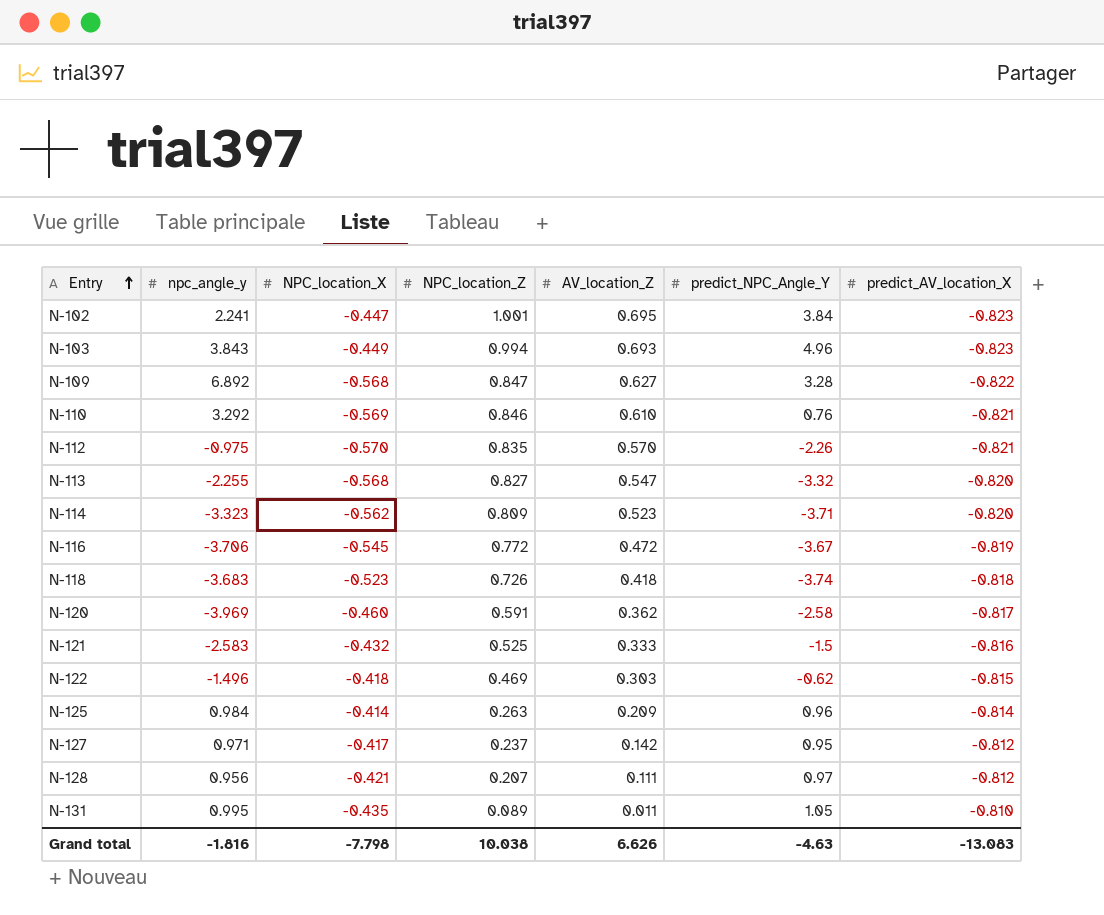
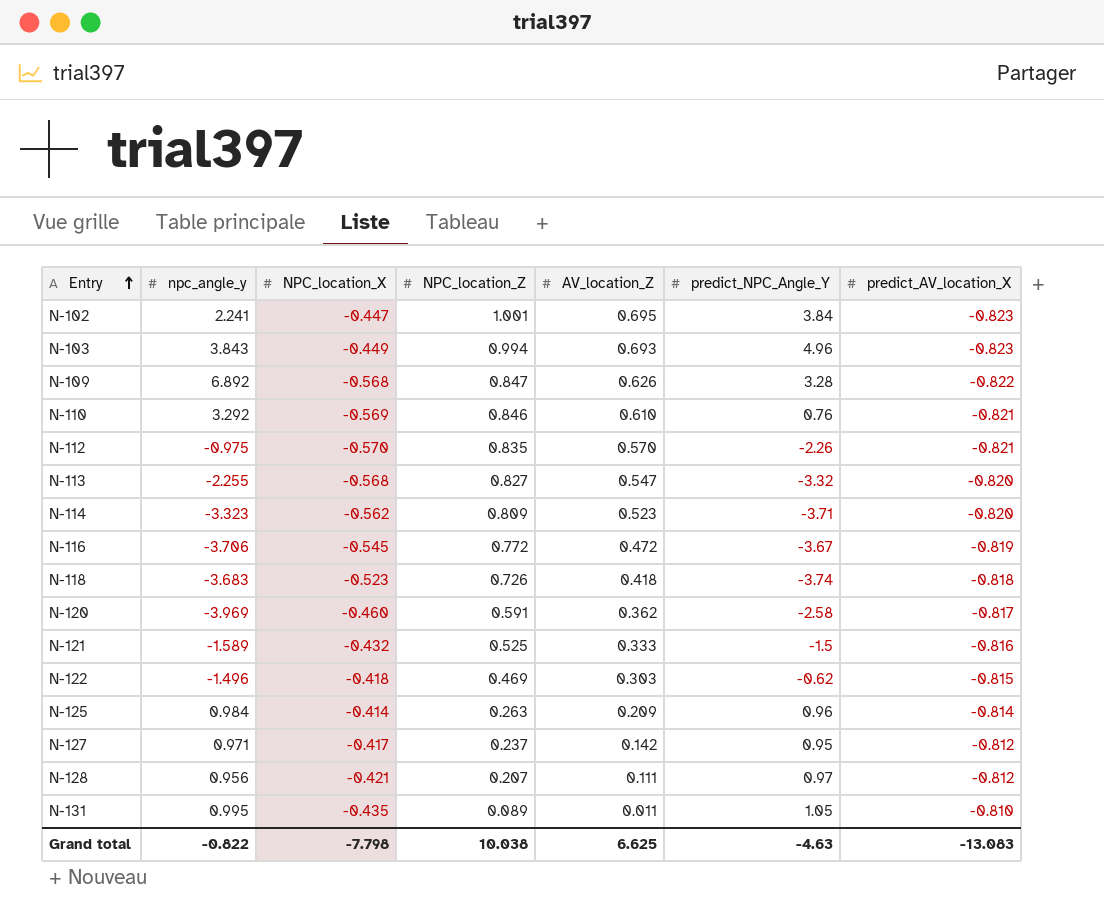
N-109 | AV_location_Z: 0.627 -> 0.626
N-121 | npc_angle_y: -2.583 -> -1.589
Grand total | npc_angle_y: -1.816 -> -0.822
Grand total | AV_location_Z: 6.626 -> 6.625

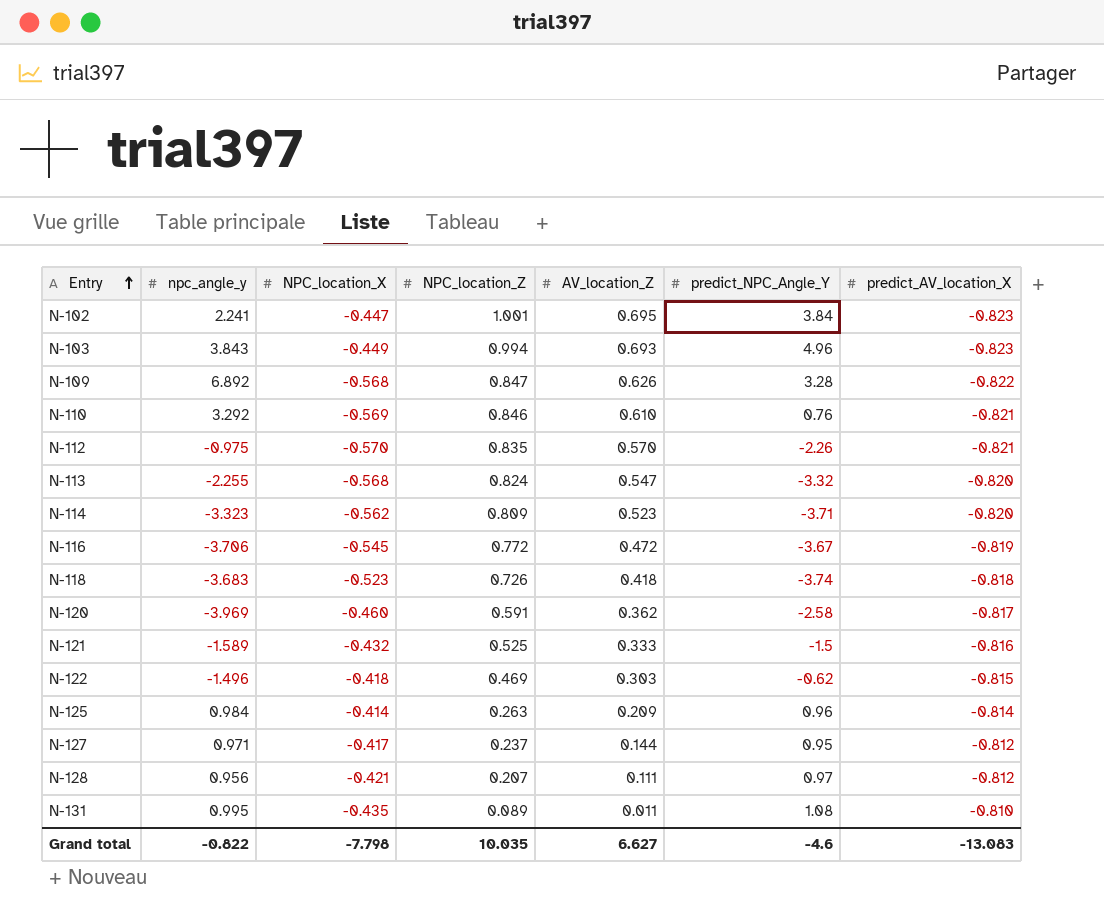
N-113 | NPC_location_Z: 0.827 -> 0.824
N-127 | AV_location_Z: 0.142 -> 0.144
N-131 | predict_NPC_Angle_Y: 1.05 -> 1.08
Grand total | NPC_location_Z: 10.038 -> 10.035
Grand total | AV_location_Z: 6.625 -> 6.627
Grand total | predict_NPC_Angle_Y: -4.63 -> -4.6

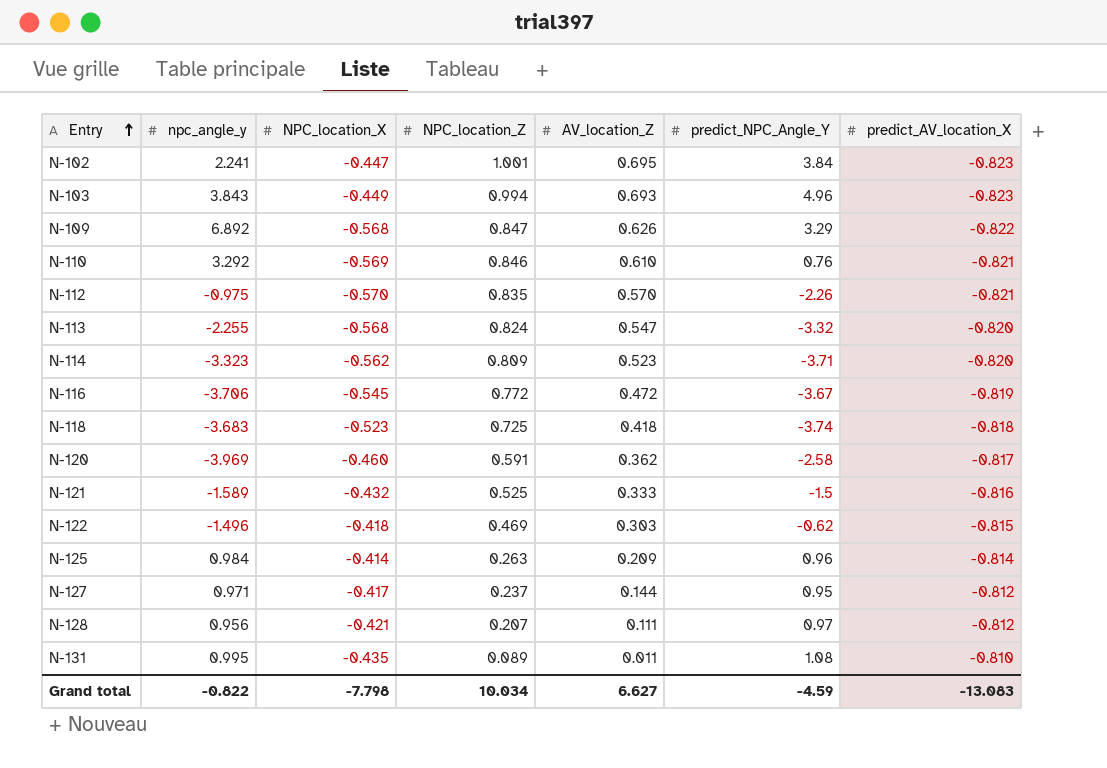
N-109 | predict_NPC_Angle_Y: 3.28 -> 3.29
N-118 | NPC_location_Z: 0.726 -> 0.725
Grand total | NPC_location_Z: 10.035 -> 10.034
Grand total | predict_NPC_Angle_Y: -4.6 -> -4.59

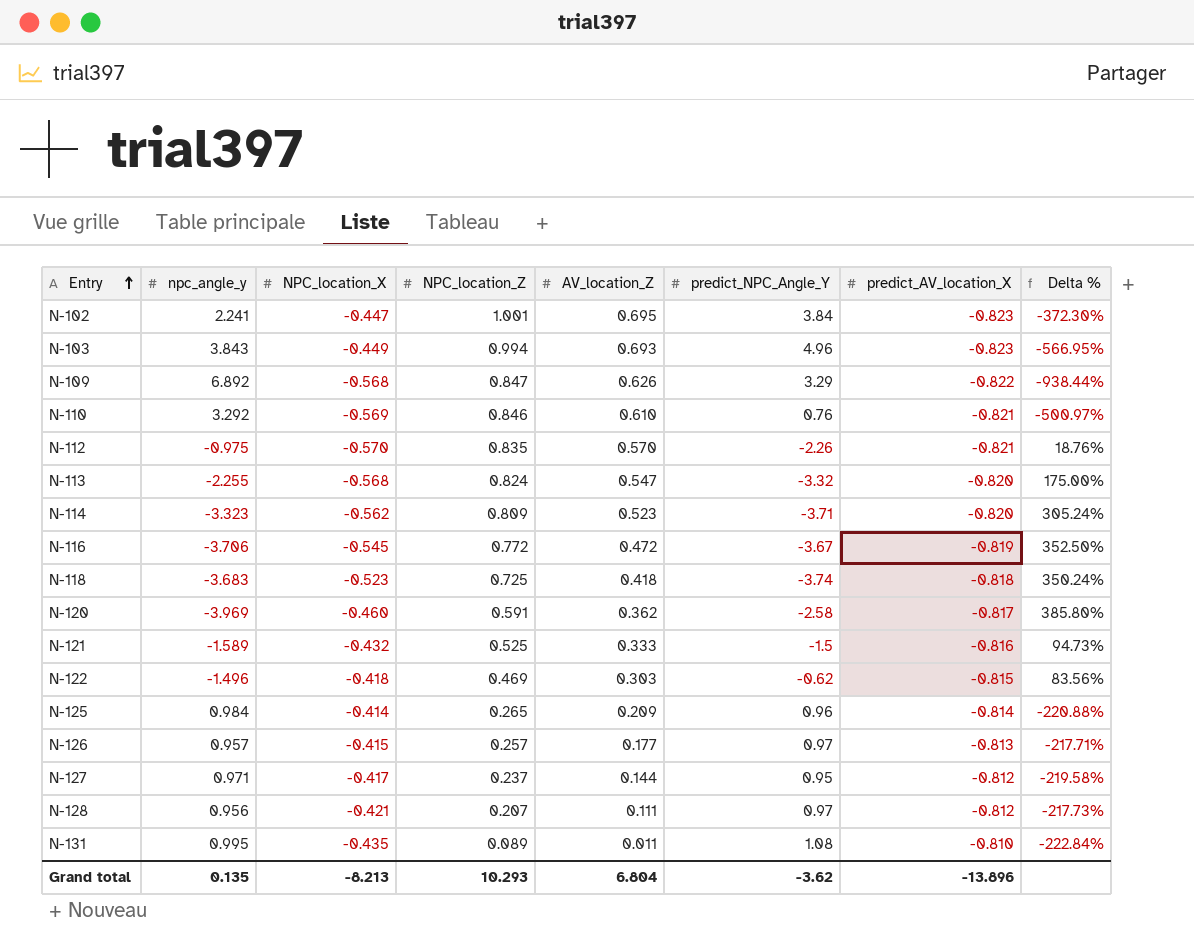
column Delta % | formula: none -> ([npc_angle_y] - [predict_AV_location_X]) / [predict_AV_location_X]
N-125 | NPC_location_Z: 0.263 -> 0.265
row N-126: none -> 0.957 | -0.415 | 0.257 | 0.177 | 0.97 | -0.813 | -217.71%
Grand total | npc_angle_y: -0.822 -> 0.135
Grand total | NPC_location_X: -7.798 -> -8.213
Grand total | NPC_location_Z: 10.034 -> 10.293
Grand total | AV_location_Z: 6.627 -> 6.804
Grand total | predict_NPC_Angle_Y: -4.59 -> -3.62
Grand total | predict_AV_location_X: -13.083 -> -13.896

